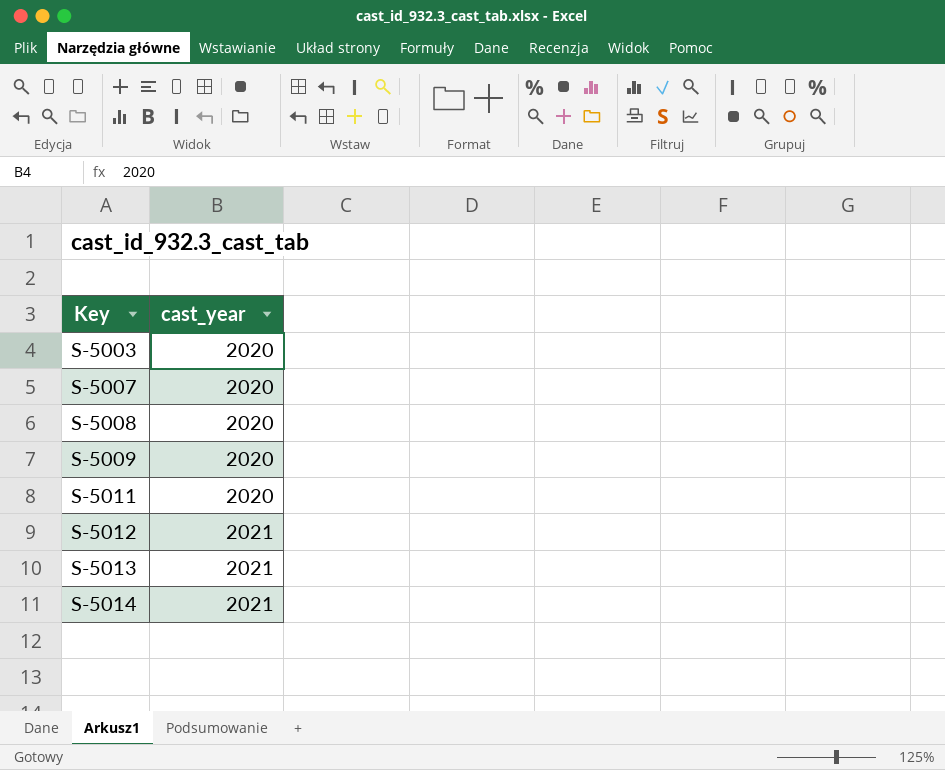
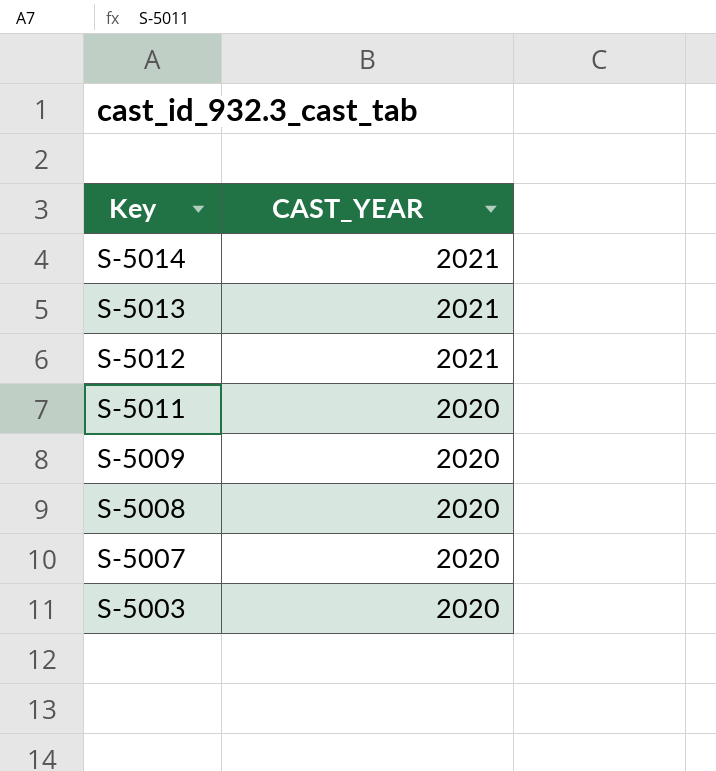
row order: Key ascending -> Key descending
column name: cast_year -> CAST_YEAR

